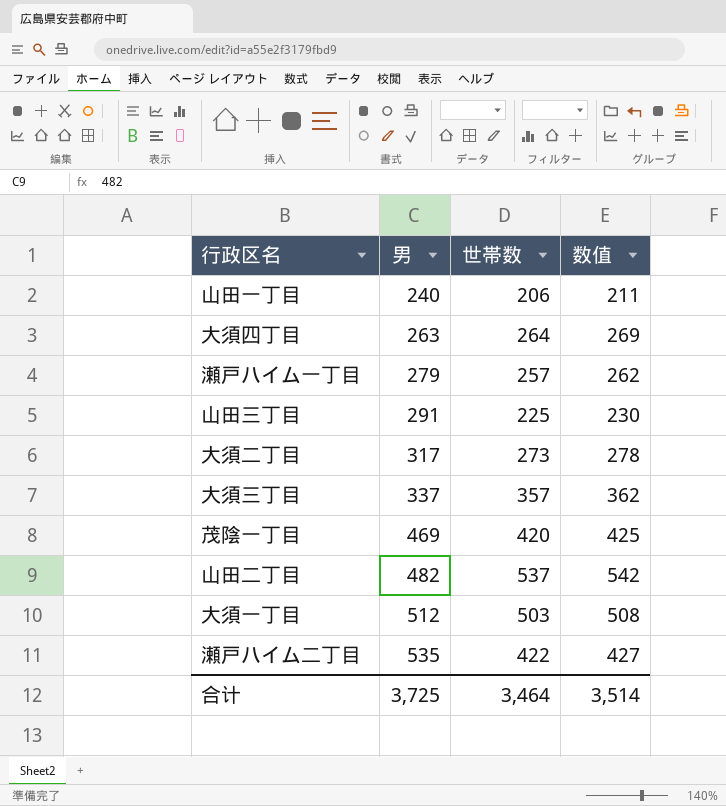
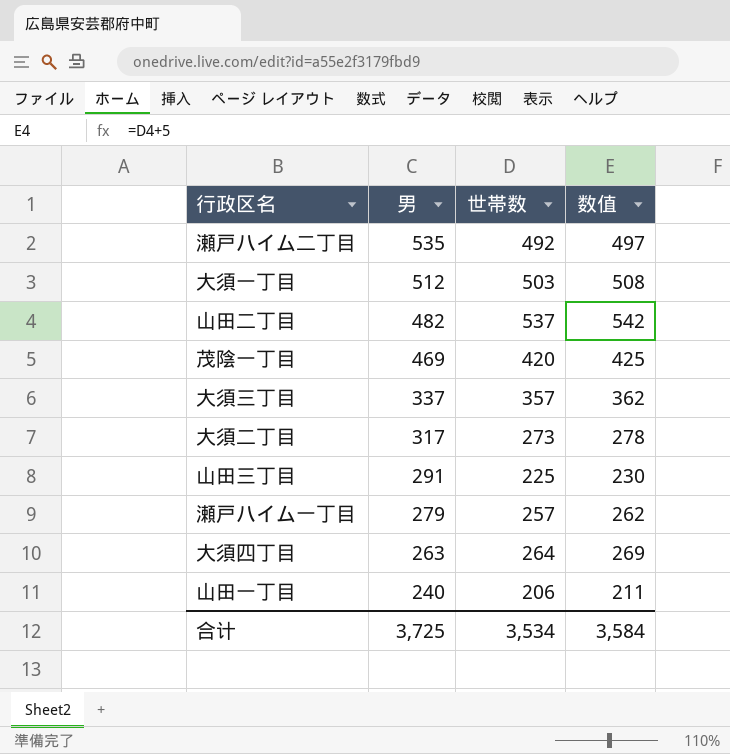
row order: 男 ascending -> 男 descending
瀬戸ハイム二丁目 | 世帯数: 422 -> 492
瀬戸ハイム二丁目 | 数值: 427 -> 497
合计 | 世帯数: 3,464 -> 3,534
合计 | 数值: 3,514 -> 3,584

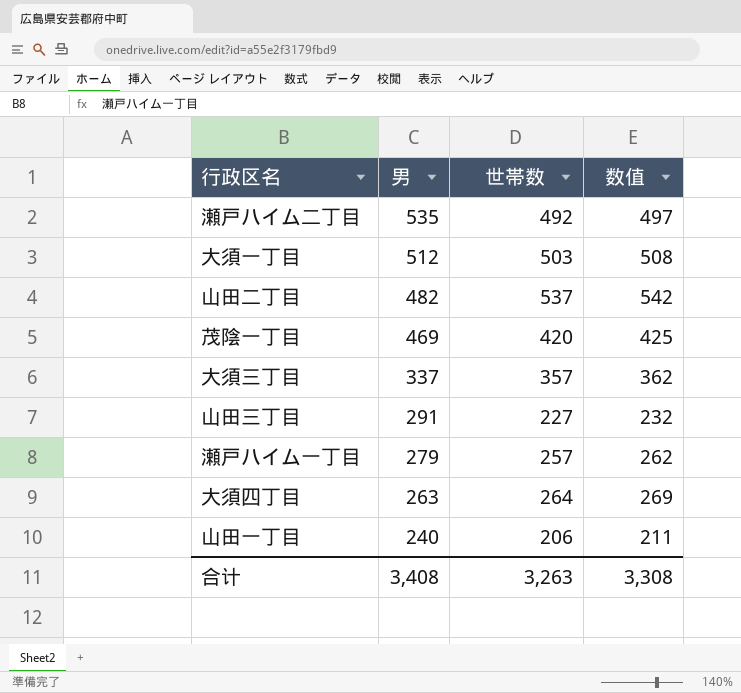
row 大須二丁目: 317 | 273 | 278 -> none
山田三丁目 | 世帯数: 225 -> 227
山田三丁目 | 数值: 230 -> 232
合计 | 男: 3,725 -> 3,408
合计 | 世帯数: 3,534 -> 3,263
合计 | 数值: 3,584 -> 3,308

